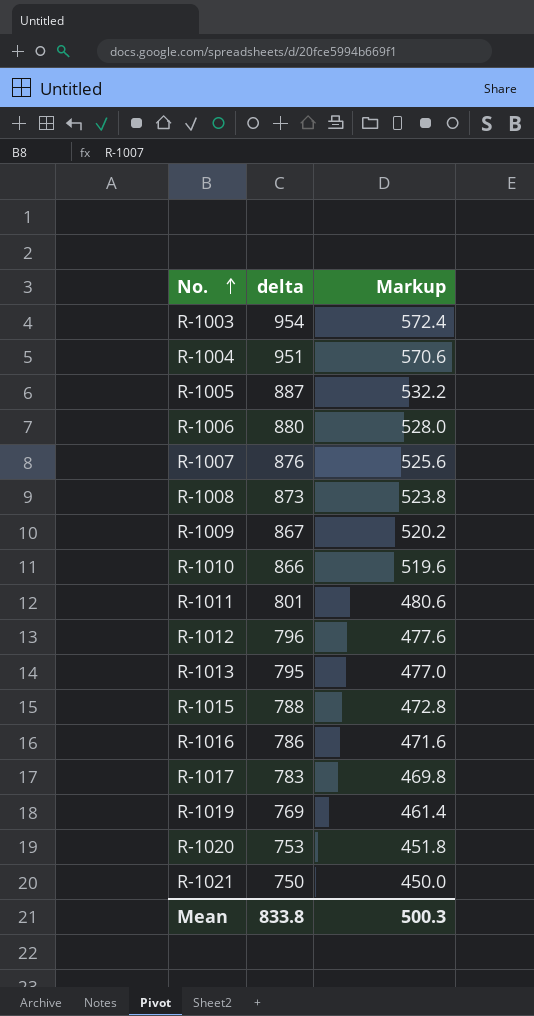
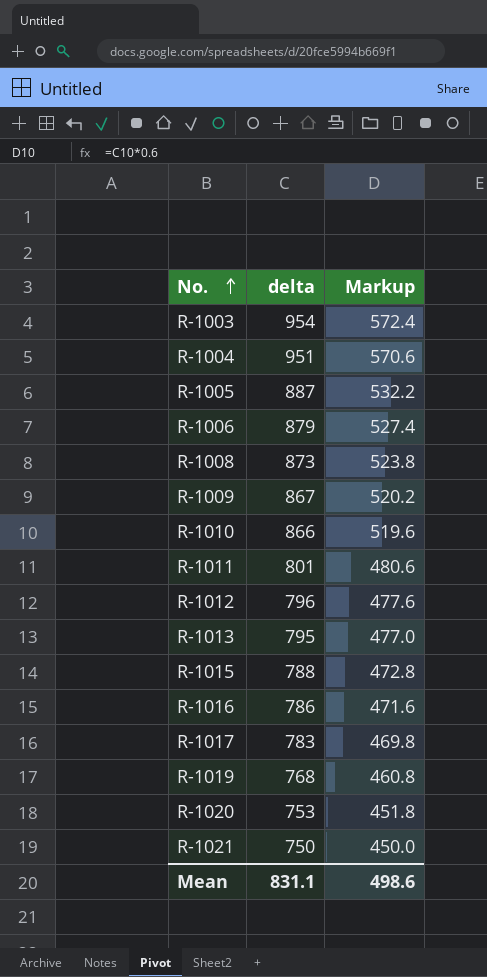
row R-1007: 876 | 525.6 -> none
R-1006 | delta: 880 -> 879
R-1006 | Markup: 528.0 -> 527.4
R-1019 | delta: 769 -> 768
R-1019 | Markup: 461.4 -> 460.8
Mean | delta: 833.8 -> 831.1
Mean | Markup: 500.3 -> 498.6

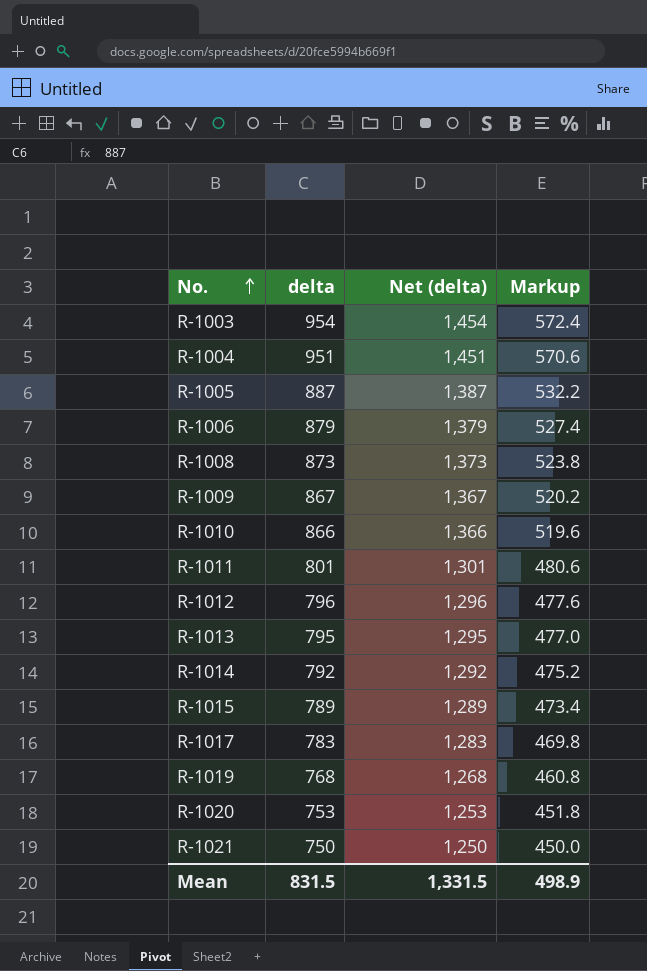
column Net (delta) | formula: none -> [delta] + 500
row R-1016: 786 | 471.6 -> none
row R-1014: none -> 792 | 1,292 | 475.2
R-1015 | delta: 788 -> 789
R-1015 | Markup: 472.8 -> 473.4
Mean | delta: 831.1 -> 831.5
Mean | Markup: 498.6 -> 498.9

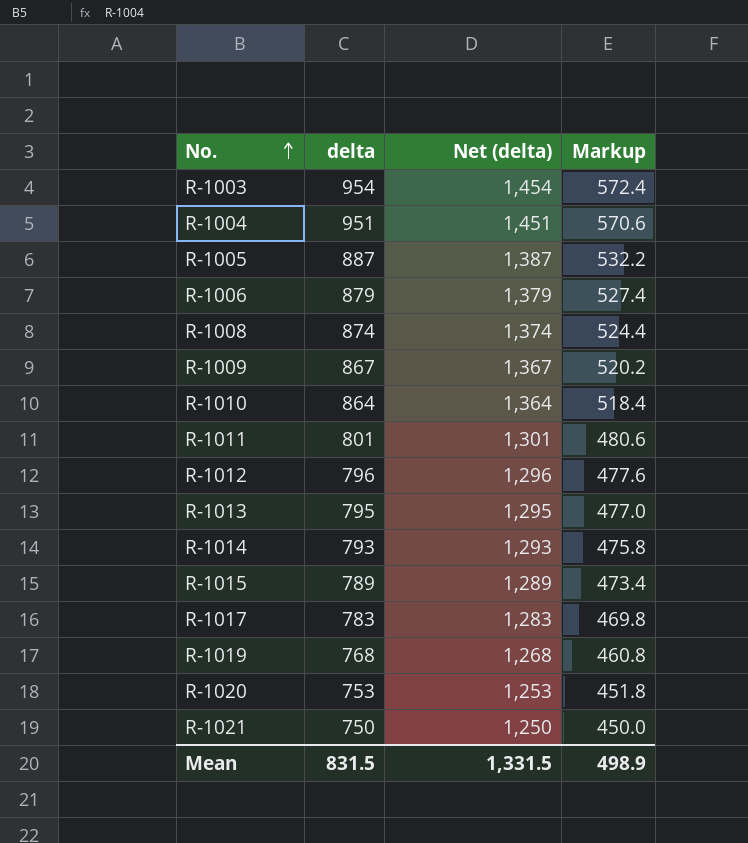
R-1008 | delta: 873 -> 874
R-1008 | Net (delta): 1,373 -> 1,374
R-1008 | Markup: 523.8 -> 524.4
R-1010 | delta: 866 -> 864
R-1010 | Net (delta): 1,366 -> 1,364
R-1010 | Markup: 519.6 -> 518.4
R-1014 | delta: 792 -> 793
R-1014 | Net (delta): 1,292 -> 1,293
R-1014 | Markup: 475.2 -> 475.8

